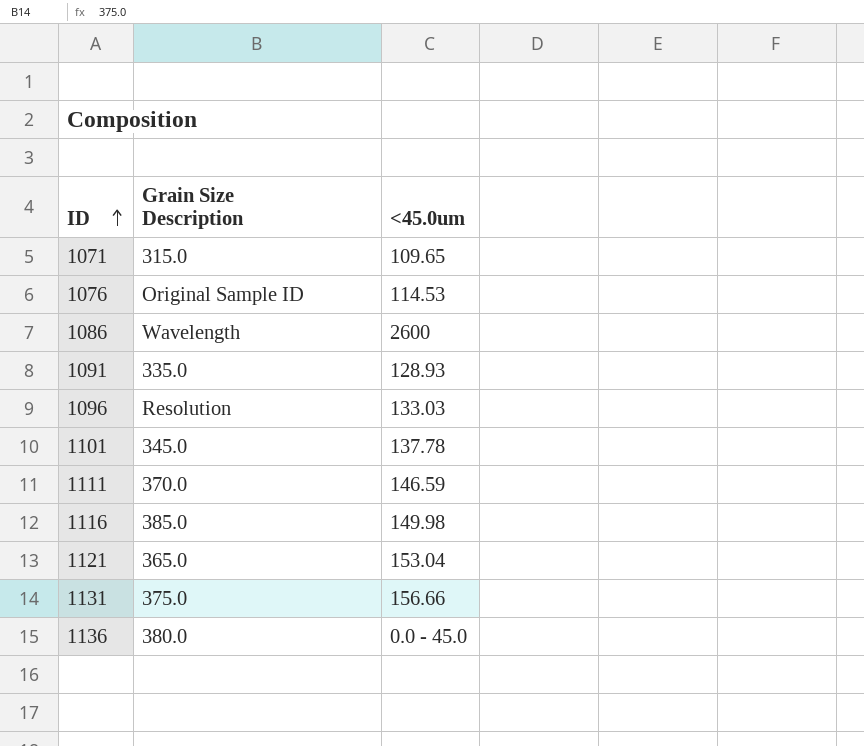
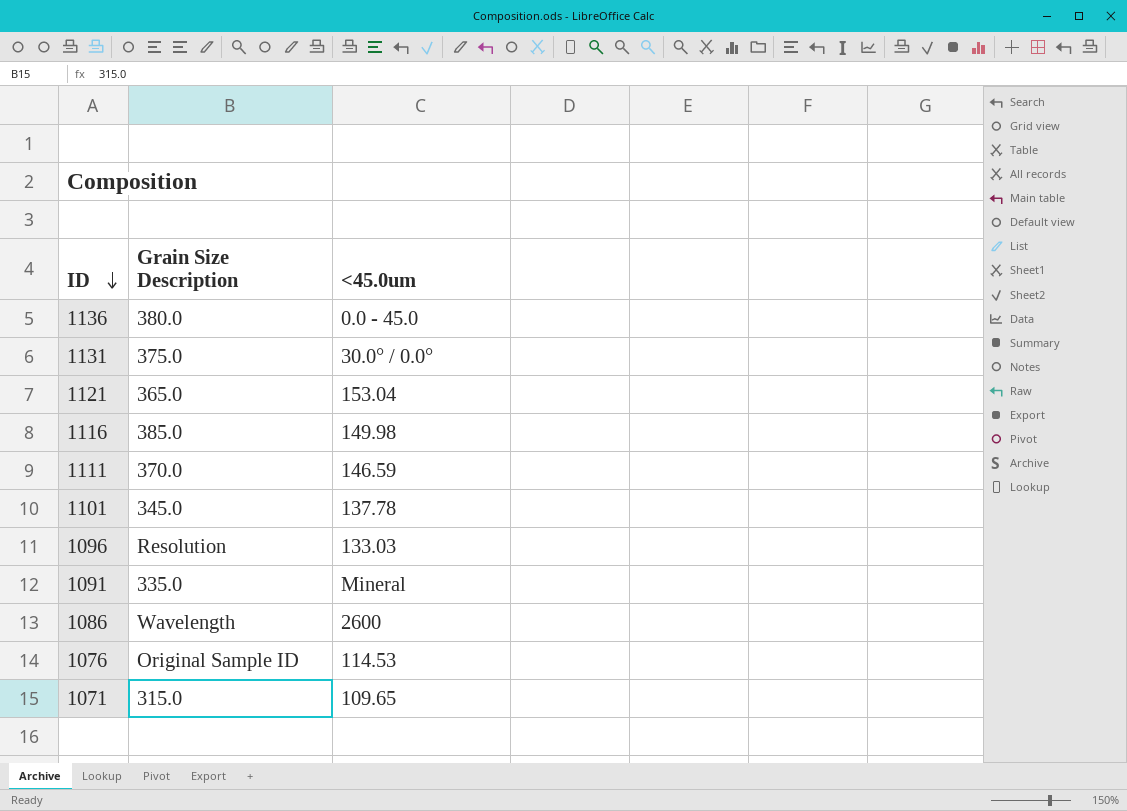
row order: ID ascending -> ID descending
1131 | <45.0um: 156.66 -> 30.0° / 0.0°
1091 | <45.0um: 128.93 -> Mineral

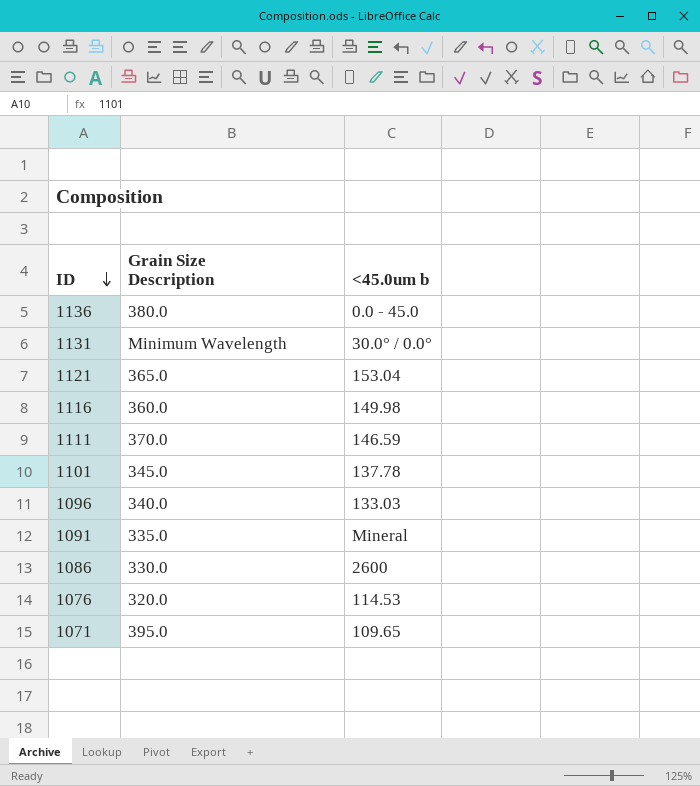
column name: <45.0um -> <45.0um b
1131 | Grain Size Description: 375.0 -> Minimum Wavelength
1116 | Grain Size Description: 385.0 -> 360.0
1096 | Grain Size Description: Resolution -> 340.0
1086 | Grain Size Description: Wavelength -> 330.0
1076 | Grain Size Description: Original Sample ID -> 320.0
1071 | Grain Size Description: 315.0 -> 395.0

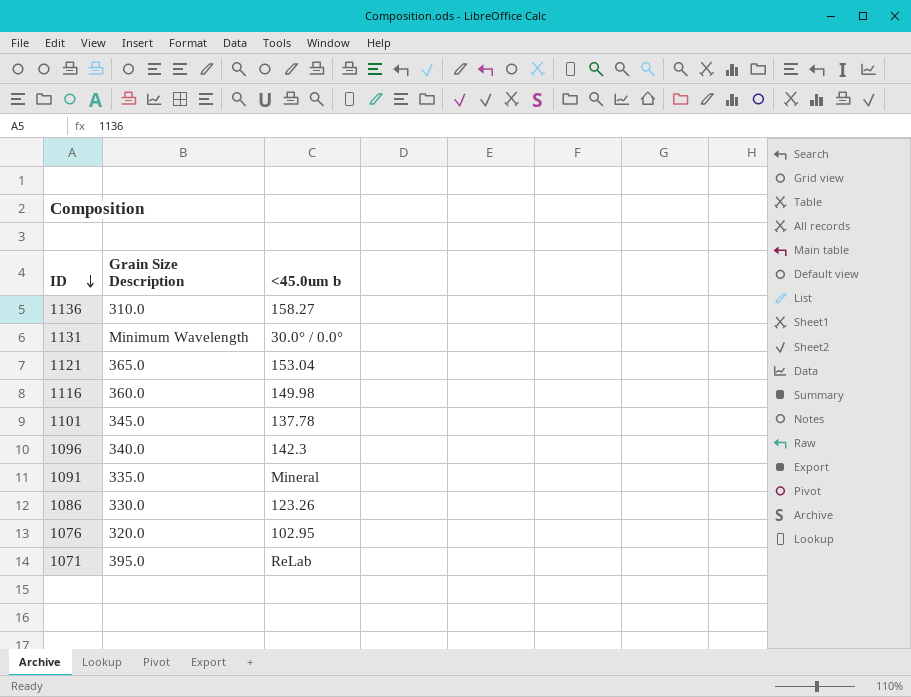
row 1111: 370.0 | 146.59 -> none
1136 | Grain Size Description: 380.0 -> 310.0
1136 | <45.0um b: 0.0 - 45.0 -> 158.27
1096 | <45.0um b: 133.03 -> 142.3
1086 | <45.0um b: 2600 -> 123.26
1076 | <45.0um b: 114.53 -> 102.95
1071 | <45.0um b: 109.65 -> ReLab

